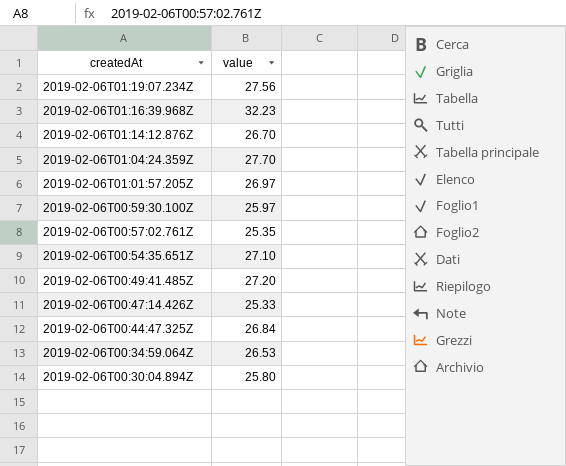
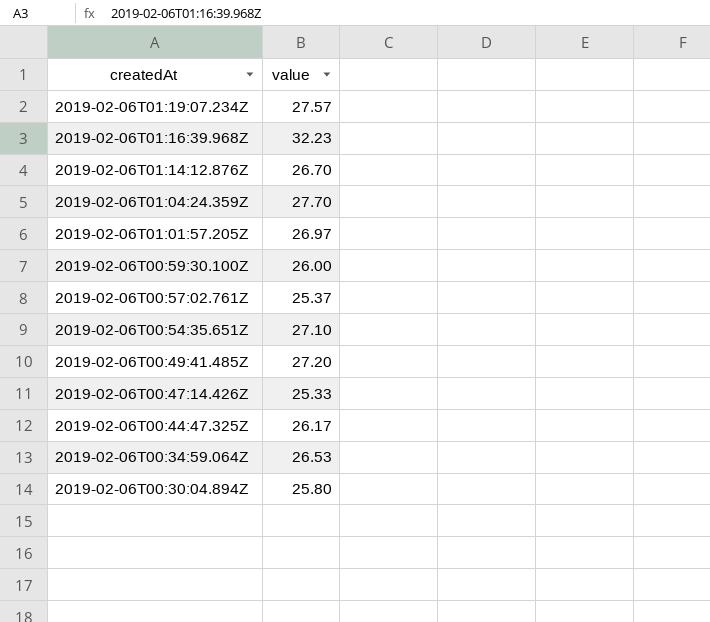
2019-02-06T01:19:07.234Z | value: 27.56 -> 27.57
2019-02-06T00:59:30.100Z | value: 25.97 -> 26.00
2019-02-06T00:57:02.761Z | value: 25.35 -> 25.37
2019-02-06T00:44:47.325Z | value: 26.84 -> 26.17

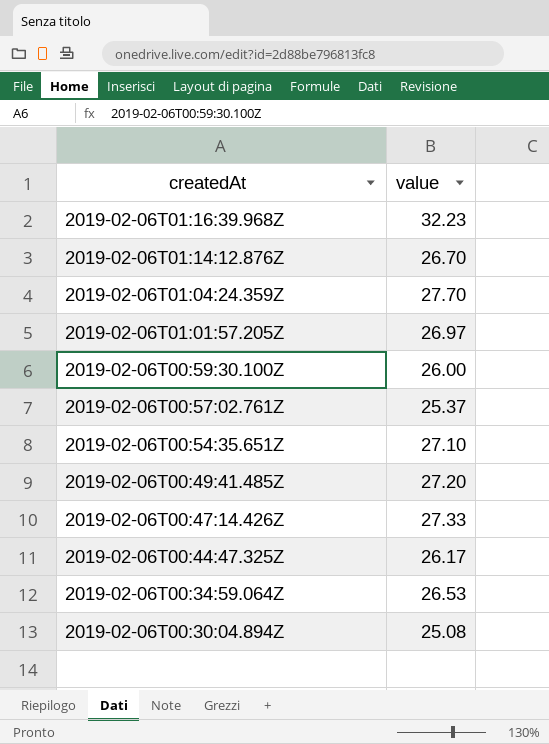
row 2019-02-06T01:19:07.234Z: 27.57 -> none
2019-02-06T00:47:14.426Z | value: 25.33 -> 27.33
2019-02-06T00:30:04.894Z | value: 25.80 -> 25.08

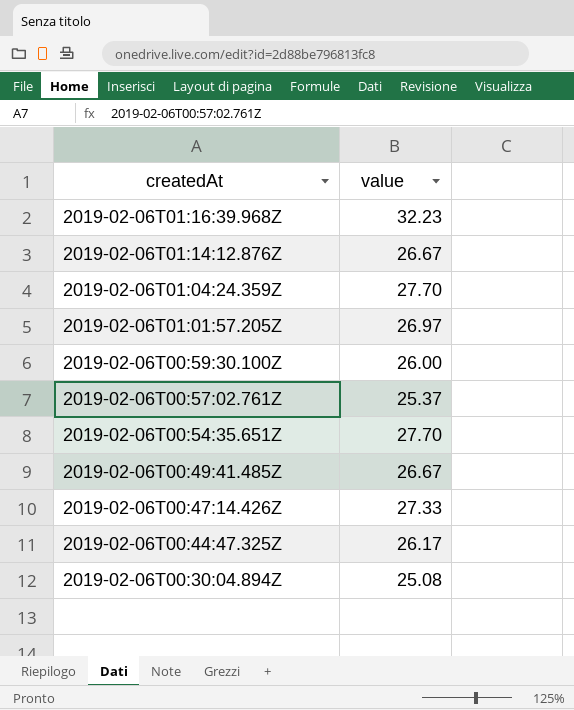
row 2019-02-06T00:34:59.064Z: 26.53 -> none
2019-02-06T01:14:12.876Z | value: 26.70 -> 26.67
2019-02-06T00:54:35.651Z | value: 27.10 -> 27.70
2019-02-06T00:49:41.485Z | value: 27.20 -> 26.67

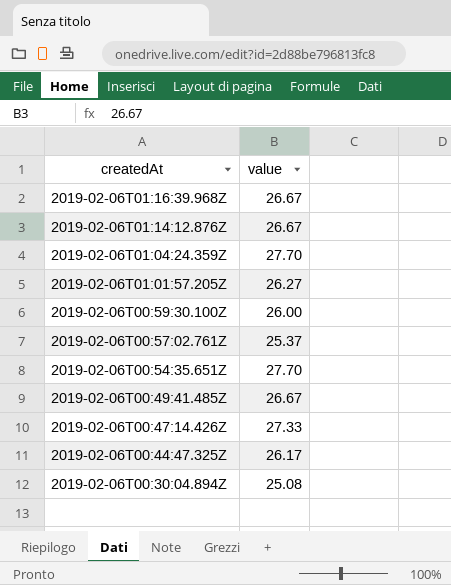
2019-02-06T01:16:39.968Z | value: 32.23 -> 26.67
2019-02-06T01:01:57.205Z | value: 26.97 -> 26.27

